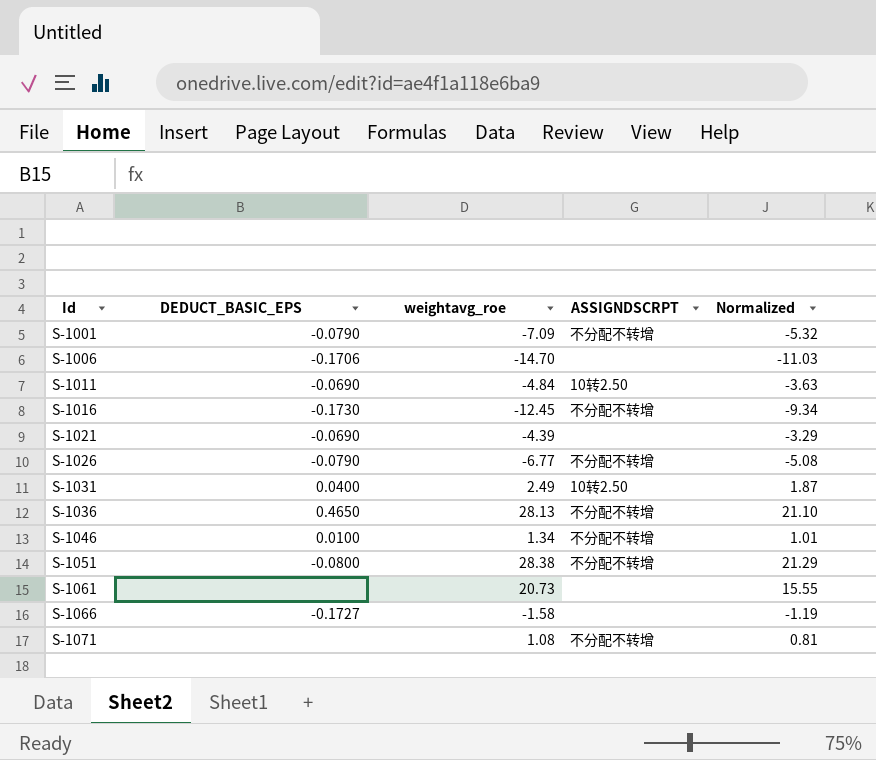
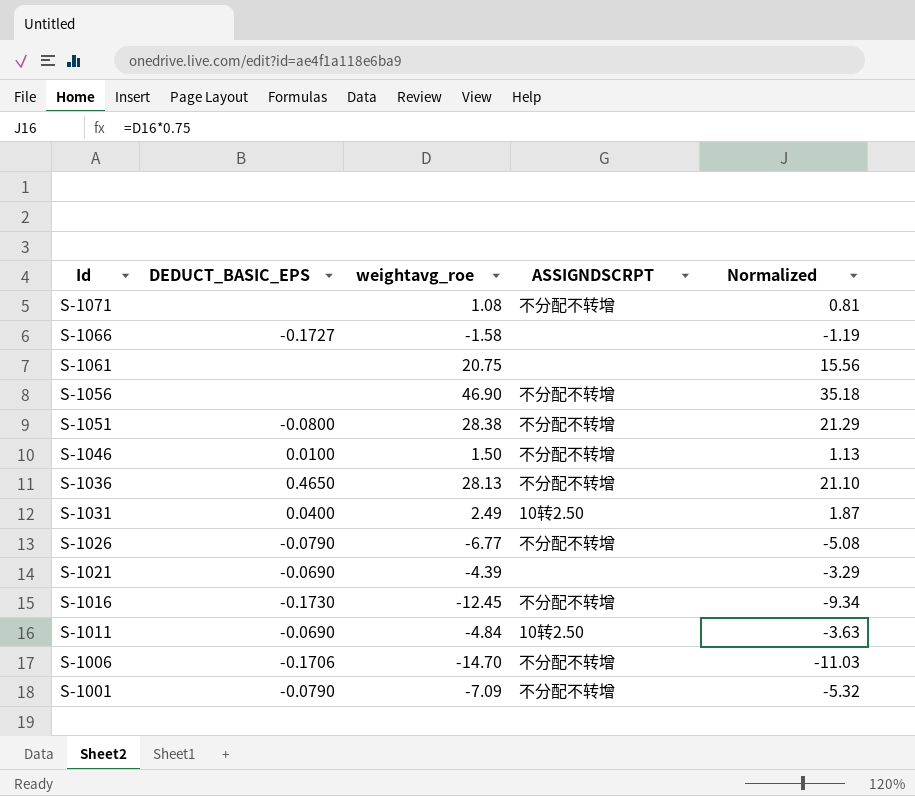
row order: Id ascending -> Id descending
S-1061 | weightavg_roe: 20.73 -> 20.75
S-1061 | Normalized: 15.55 -> 15.56
row S-1056: none -> none | 46.90 | 不分配不转增 | 35.18
S-1046 | weightavg_roe: 1.34 -> 1.50
S-1046 | Normalized: 1.01 -> 1.13
S-1006 | ASSIGNDSCRPT: none -> 不分配不转增

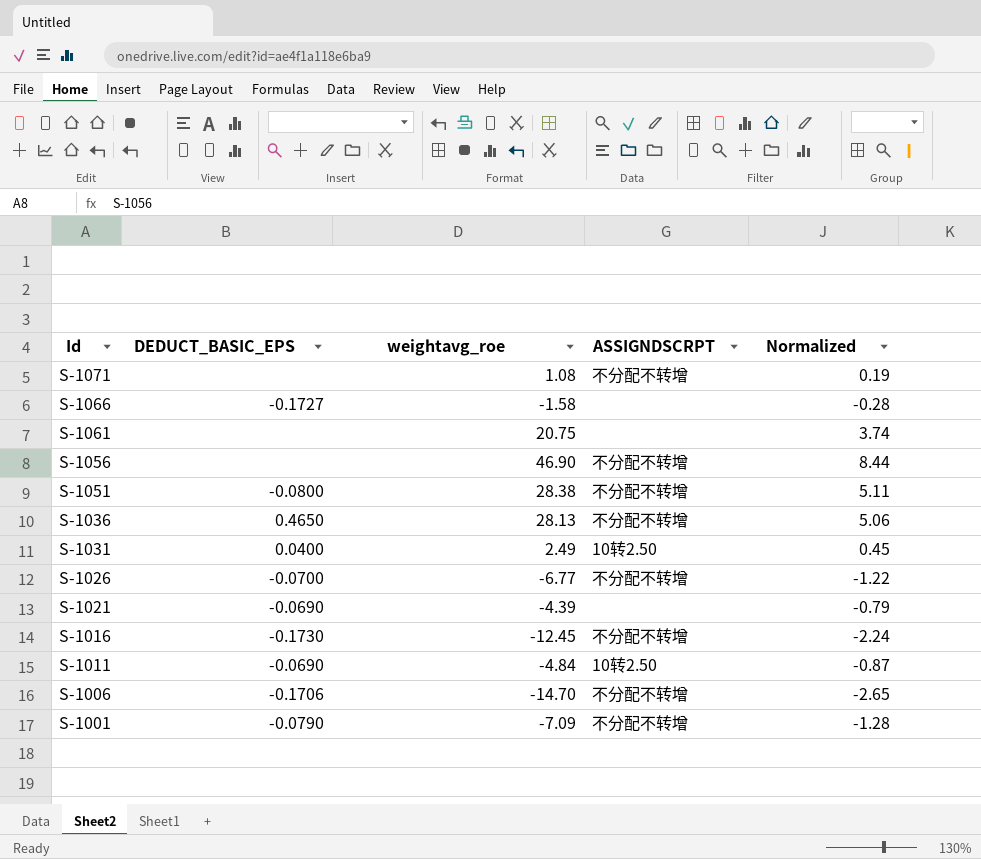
column Normalized | formula: [weightavg_roe] * 0.75 -> [weightavg_roe] * 0.18
row S-1046: 0.0100 | 1.50 | 不分配不转增 | 1.13 -> none
S-1026 | DEDUCT_BASIC_EPS: -0.0790 -> -0.0700

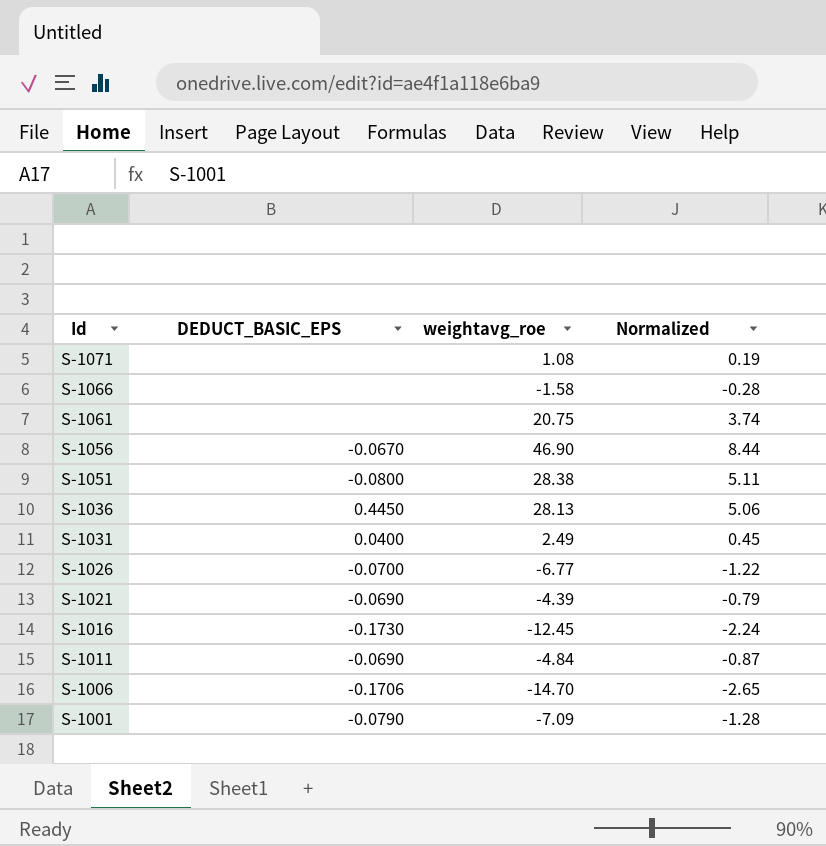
column ASSIGNDSCRPT | position: 4 -> none
S-1066 | DEDUCT_BASIC_EPS: -0.1727 -> none
S-1056 | DEDUCT_BASIC_EPS: none -> -0.0670
S-1036 | DEDUCT_BASIC_EPS: 0.4650 -> 0.4450

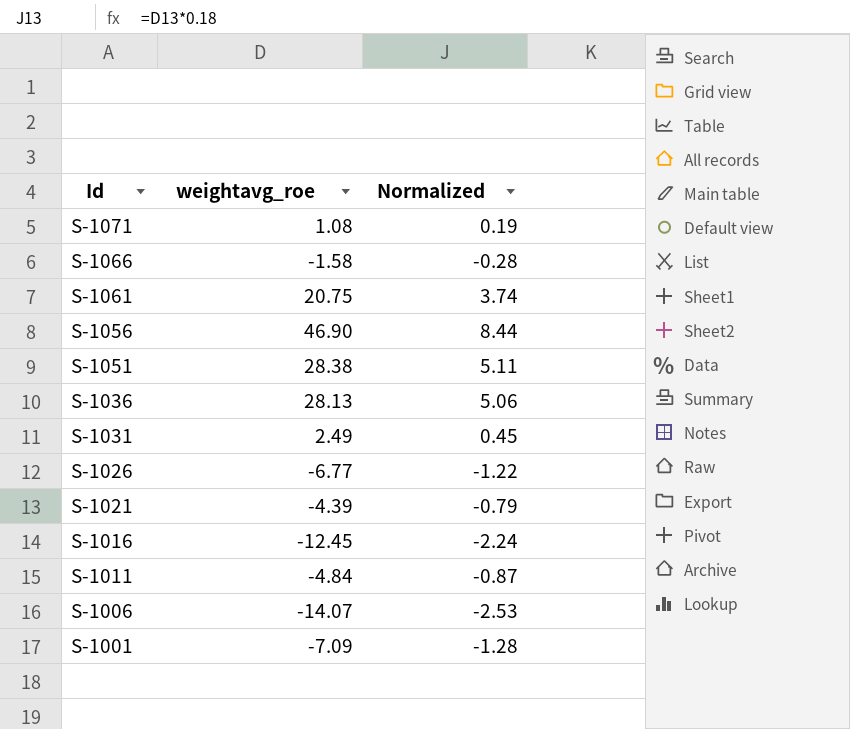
column DEDUCT_BASIC_EPS | position: 2 -> none
S-1006 | weightavg_roe: -14.70 -> -14.07
S-1006 | Normalized: -2.65 -> -2.53

